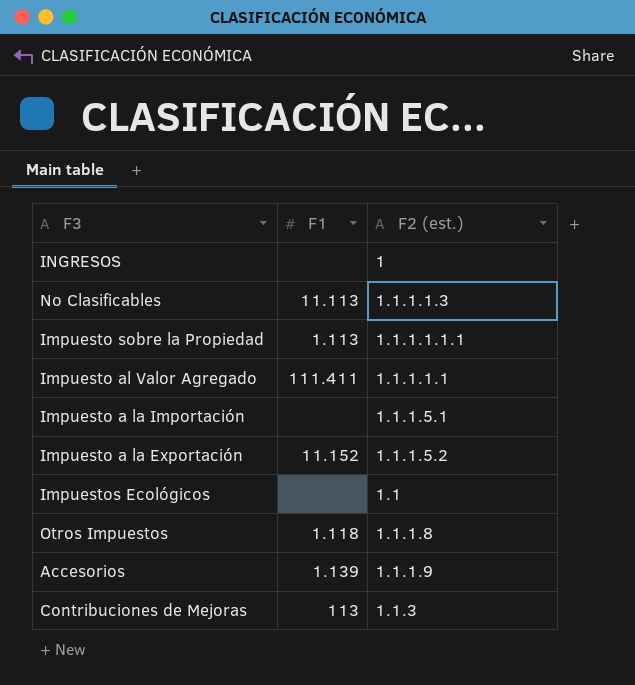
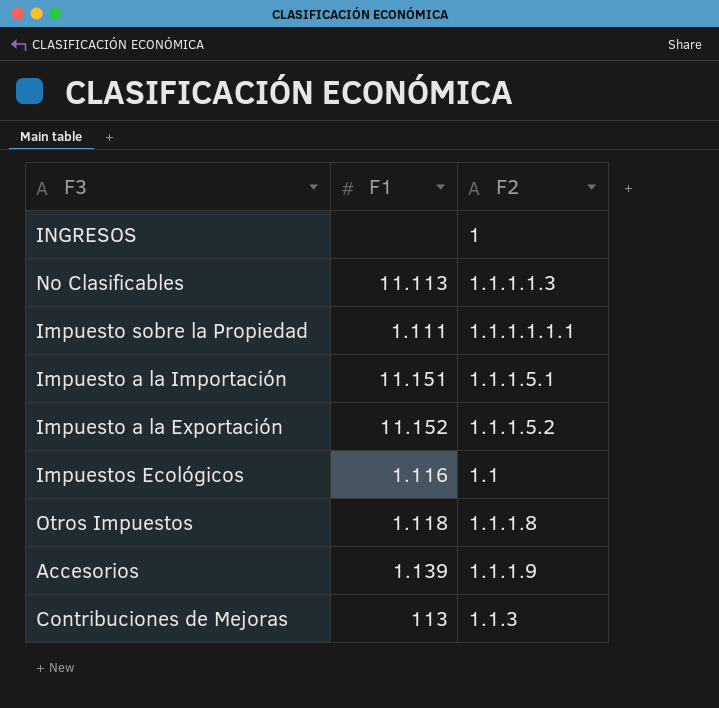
column name: F2 (est.) -> F2
row Impuesto al Valor Agregado: 111.411 | 1.1.1.1.1 -> none
Impuesto sobre la Propiedad | F1: 1.113 -> 1.111
Impuesto a la Importación | F1: none -> 11.151
Impuestos Ecológicos | F1: none -> 1.116

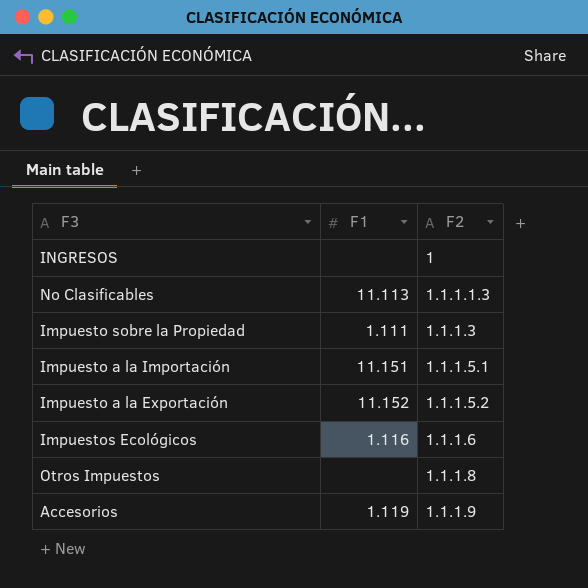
row Contribuciones de Mejoras: 113 | 1.1.3 -> none
Impuesto sobre la Propiedad | F2: 1.1.1.1.1.1 -> 1.1.1.3
Impuestos Ecológicos | F2: 1.1 -> 1.1.1.6
Otros Impuestos | F1: 1.118 -> none
Accesorios | F1: 1.139 -> 1.119

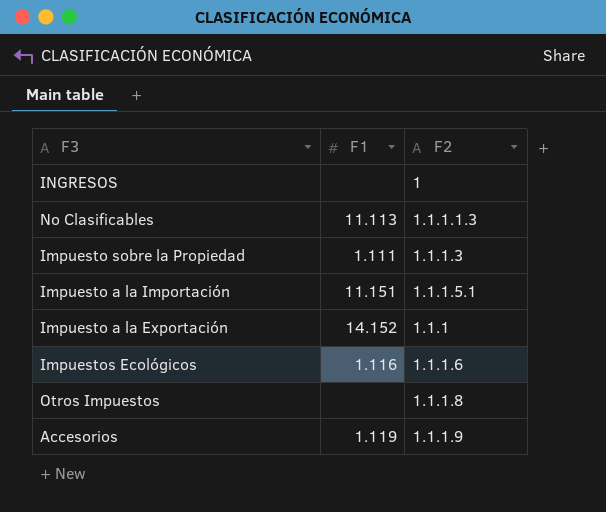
Impuesto a la Exportación | F1: 11.152 -> 14.152
Impuesto a la Exportación | F2: 1.1.1.5.2 -> 1.1.1

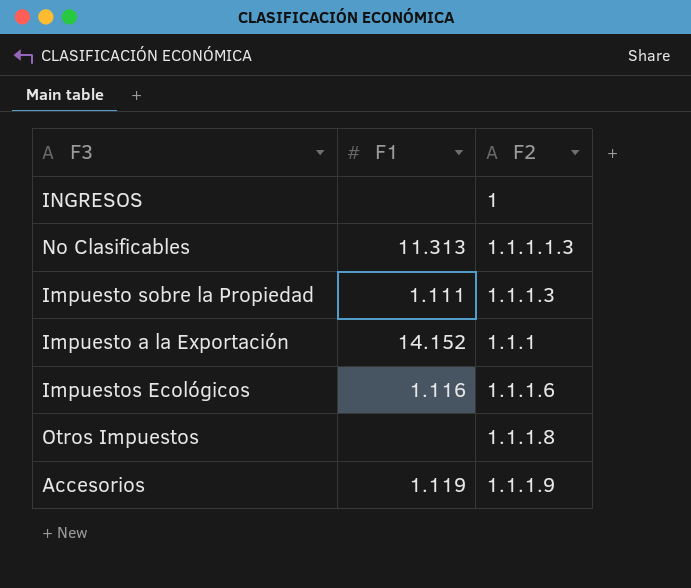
row Impuesto a la Importación: 11.151 | 1.1.1.5.1 -> none
No Clasificables | F1: 11.113 -> 11.313

